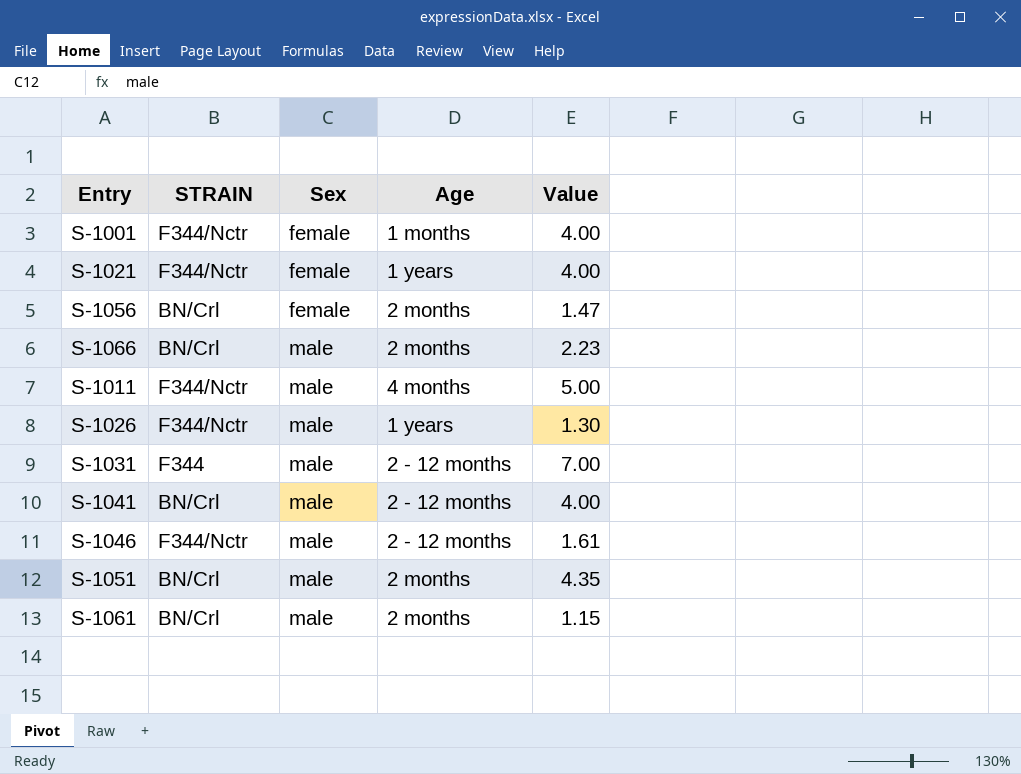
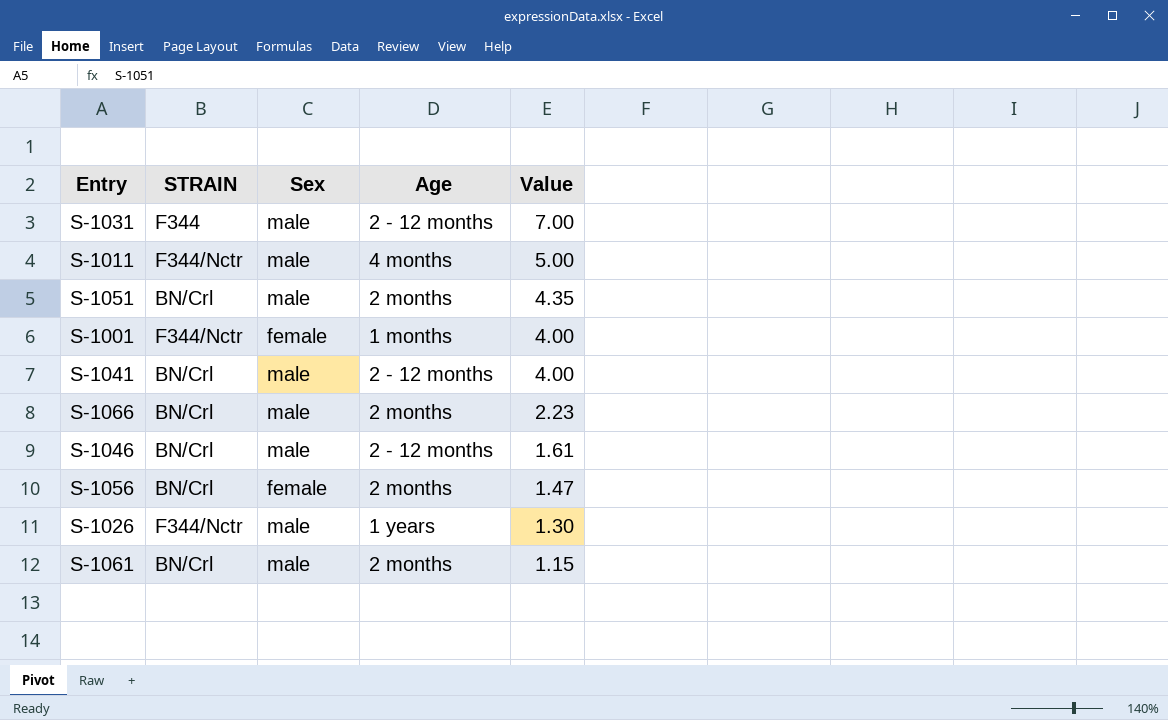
row order: Sex ascending -> Value descending
row S-1021: F344/Nctr | female | 1 years | 4.00 -> none
S-1046 | STRAIN: F344/Nctr -> BN/Crl

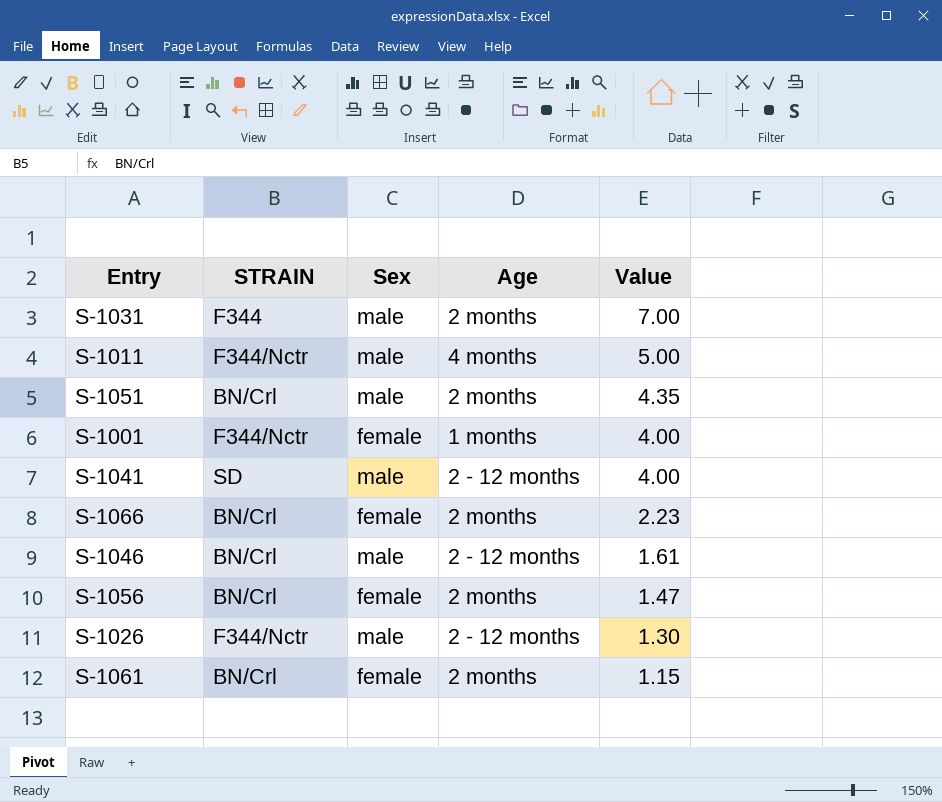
S-1031 | Age: 2 - 12 months -> 2 months
S-1041 | STRAIN: BN/Crl -> SD
S-1066 | Sex: male -> female
S-1026 | Age: 1 years -> 2 - 12 months
S-1061 | Sex: male -> female

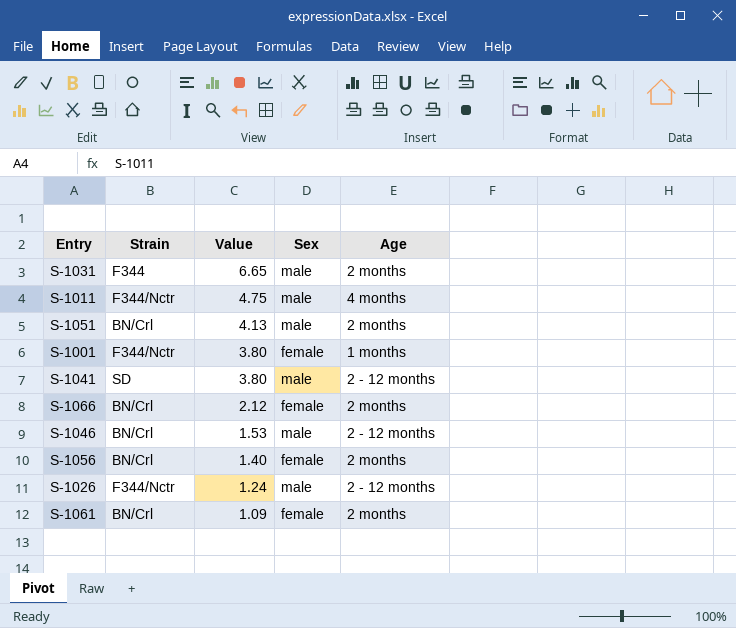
column name: STRAIN -> Strain
column Value | position: 5 -> 3
S-1031 | Value: 7.00 -> 6.65
S-1011 | Value: 5.00 -> 4.75
S-1051 | Value: 4.35 -> 4.13
S-1001 | Value: 4.00 -> 3.80
S-1041 | Value: 4.00 -> 3.80
S-1066 | Value: 2.23 -> 2.12
S-1046 | Value: 1.61 -> 1.53
S-1056 | Value: 1.47 -> 1.40
S-1026 | Value: 1.30 -> 1.24
S-1061 | Value: 1.15 -> 1.09

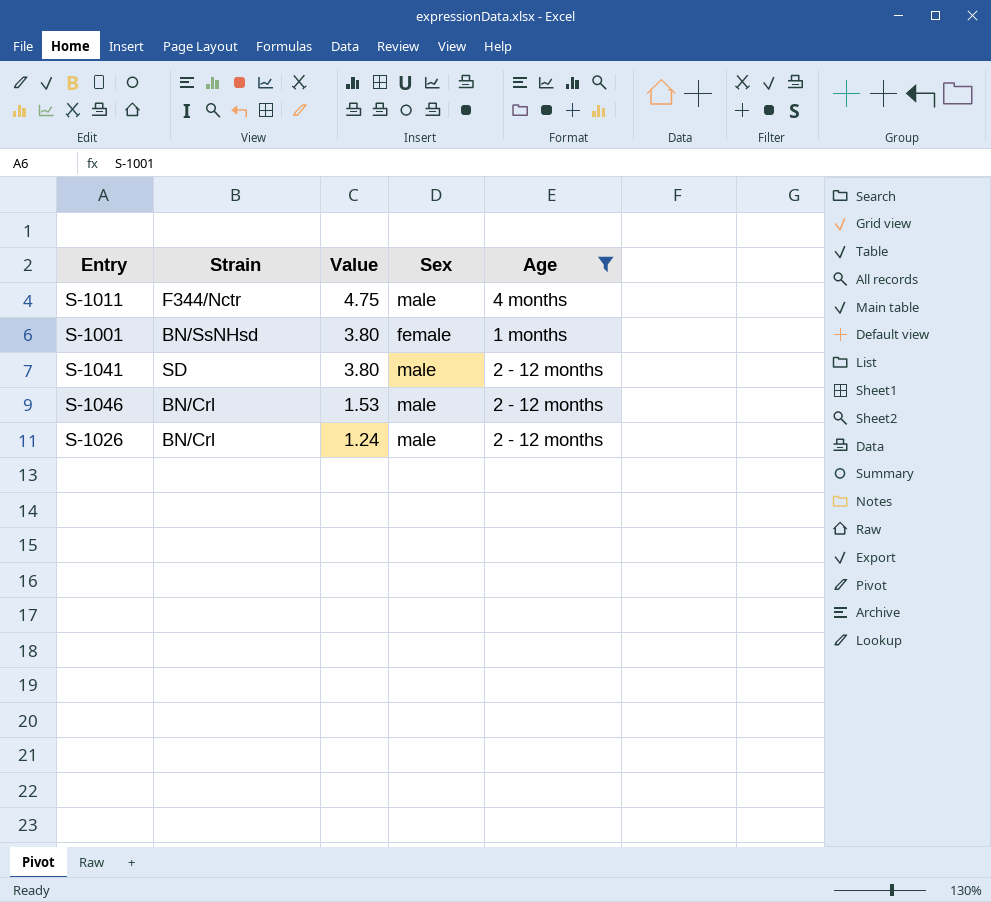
filter: none -> Age != 2 months
S-1001 | Strain: F344/Nctr -> BN/SsNHsd
S-1026 | Strain: F344/Nctr -> BN/Crl

